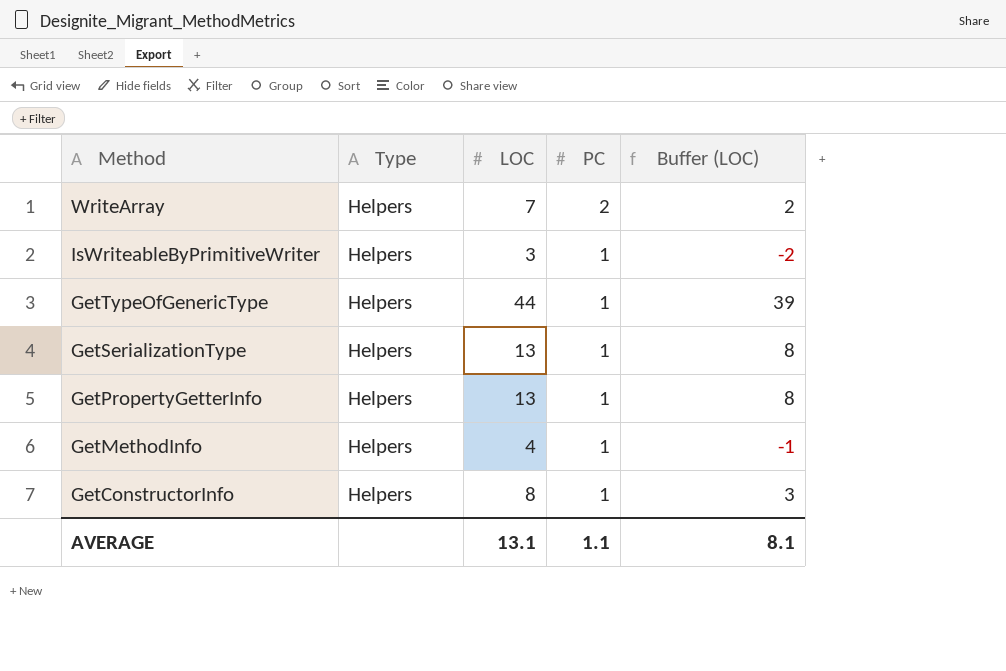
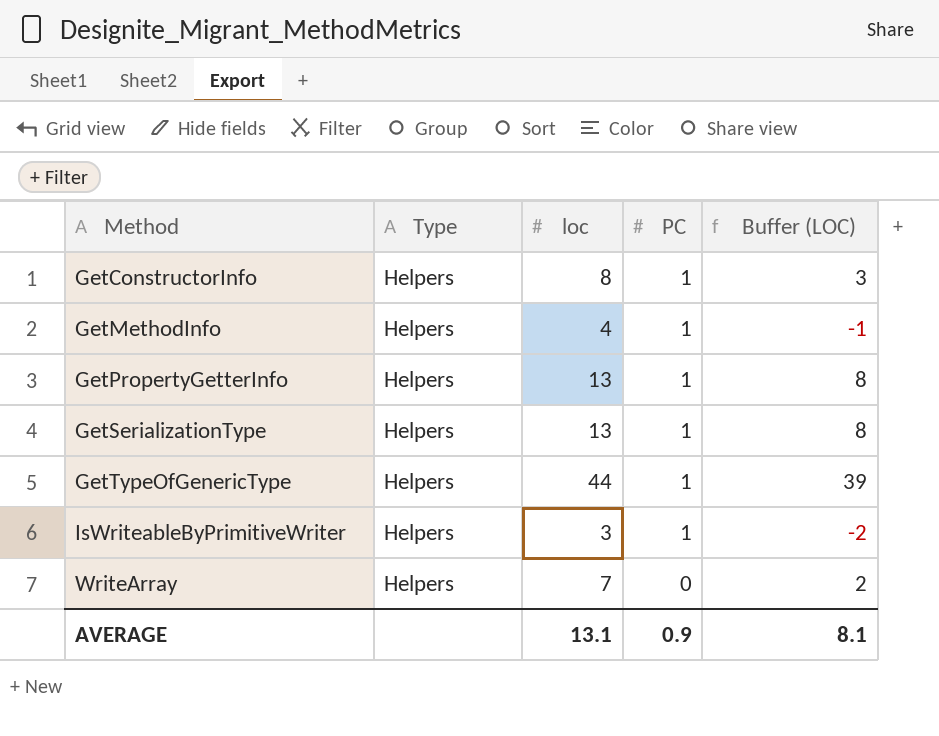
row order: Method descending -> Method ascending
column name: LOC -> loc
WriteArray | PC: 2 -> 0
AVERAGE | PC: 1.1 -> 0.9

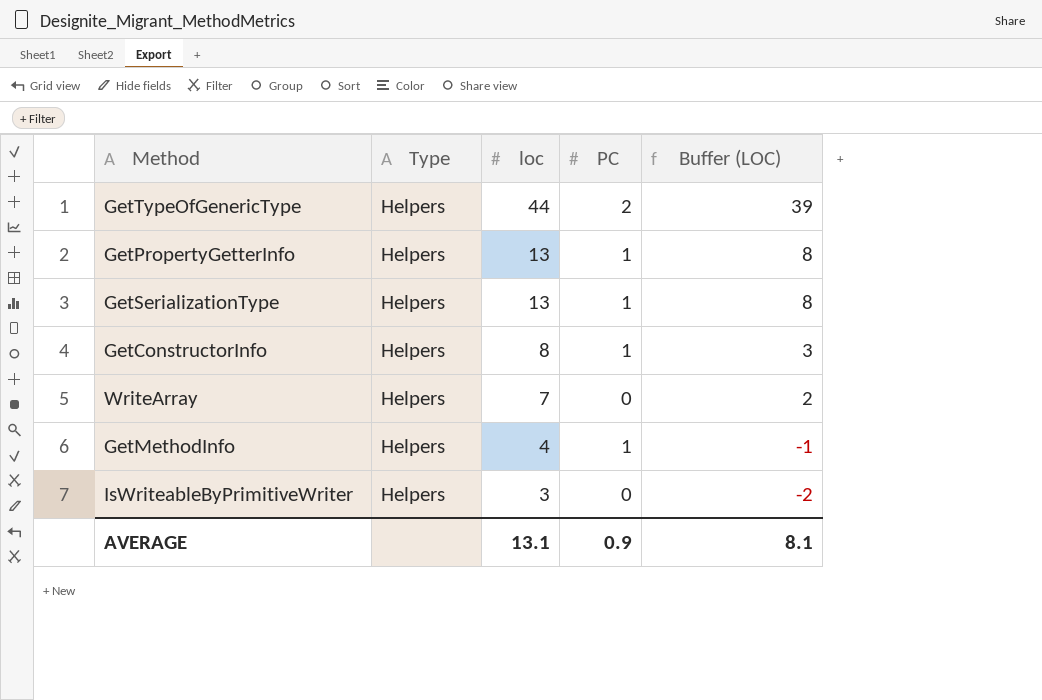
row order: Method ascending -> loc descending
GetTypeOfGenericType | PC: 1 -> 2
IsWriteableByPrimitiveWriter | PC: 1 -> 0

